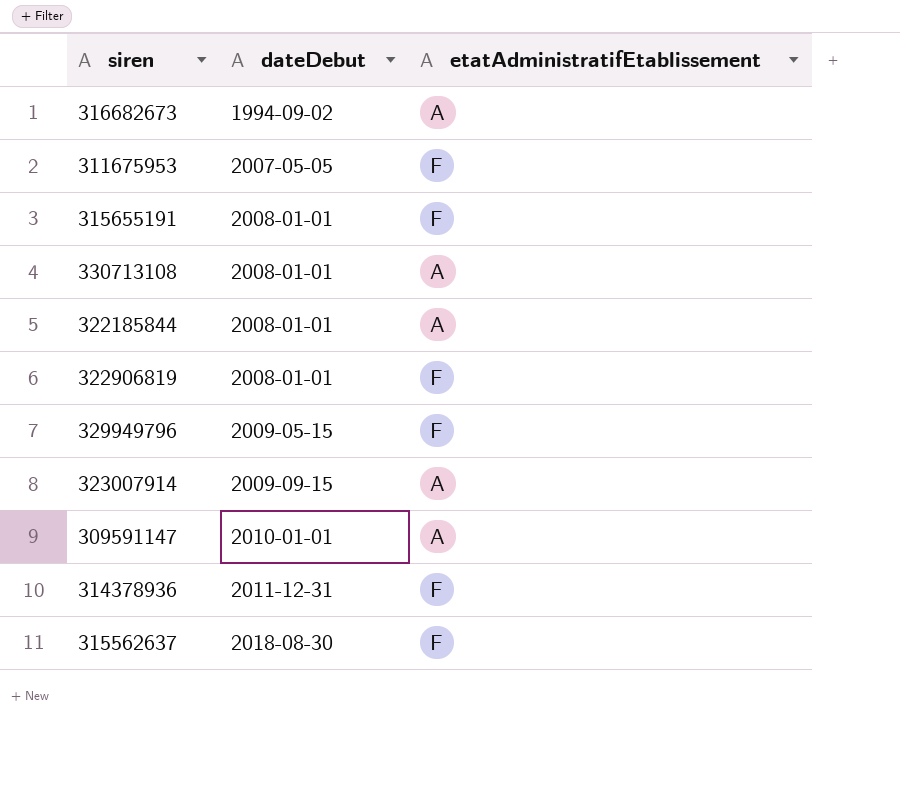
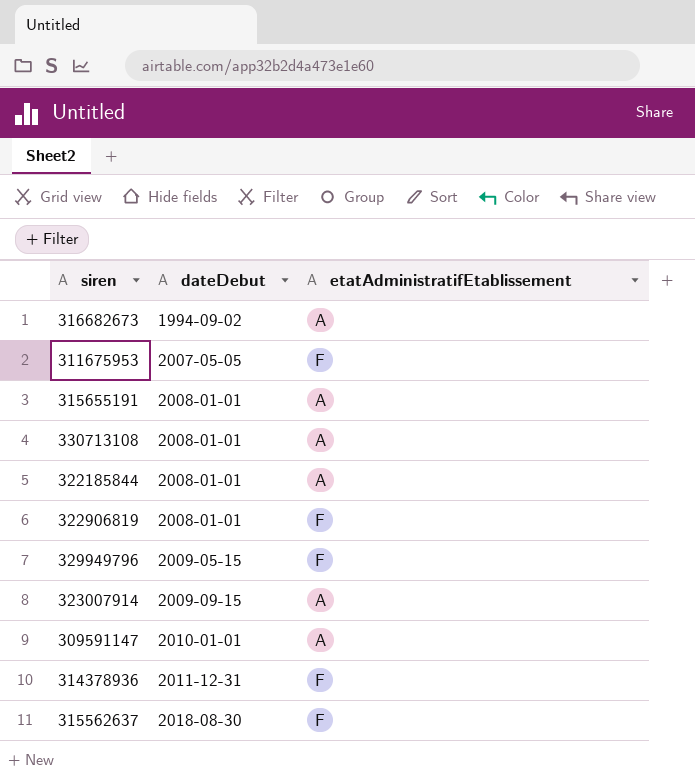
315655191 | etatAdministratifEtablissement: F -> A

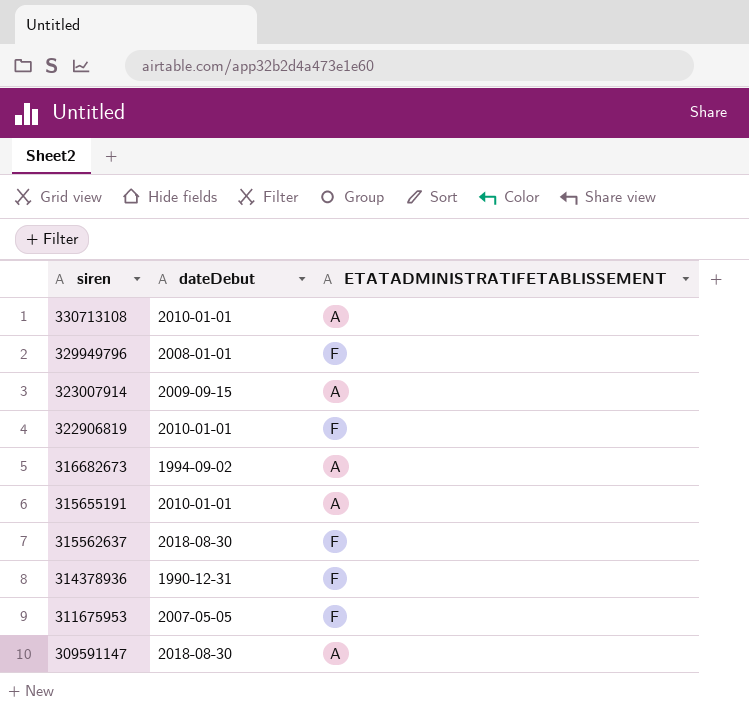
row order: dateDebut ascending -> siren descending
column name: etatAdministratifEtablissement -> ETATADMINISTRATIFETABLISSEMENT
row 322185844: 2008-01-01 | A -> none
330713108 | dateDebut: 2008-01-01 -> 2010-01-01
329949796 | dateDebut: 2009-05-15 -> 2008-01-01
322906819 | dateDebut: 2008-01-01 -> 2010-01-01
315655191 | dateDebut: 2008-01-01 -> 2010-01-01
314378936 | dateDebut: 2011-12-31 -> 1990-12-31
309591147 | dateDebut: 2010-01-01 -> 2018-08-30

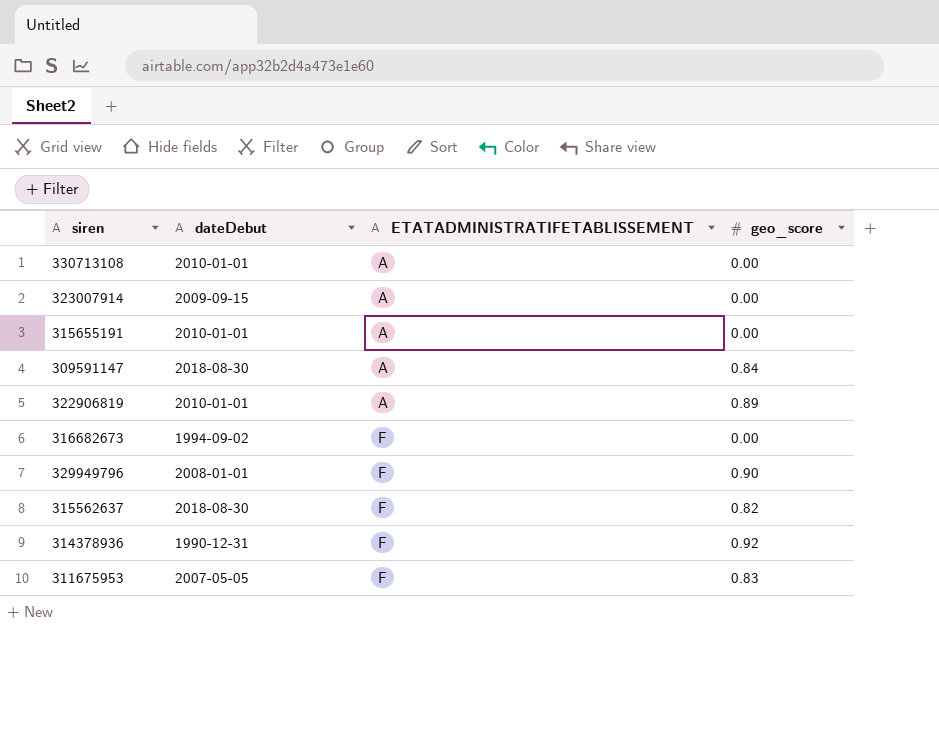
row order: siren descending -> ETATADMINISTRATIFETABLISSEMENT ascending
column geo_score | position: none -> 4
322906819 | ETATADMINISTRATIFETABLISSEMENT: F -> A
316682673 | ETATADMINISTRATIFETABLISSEMENT: A -> F

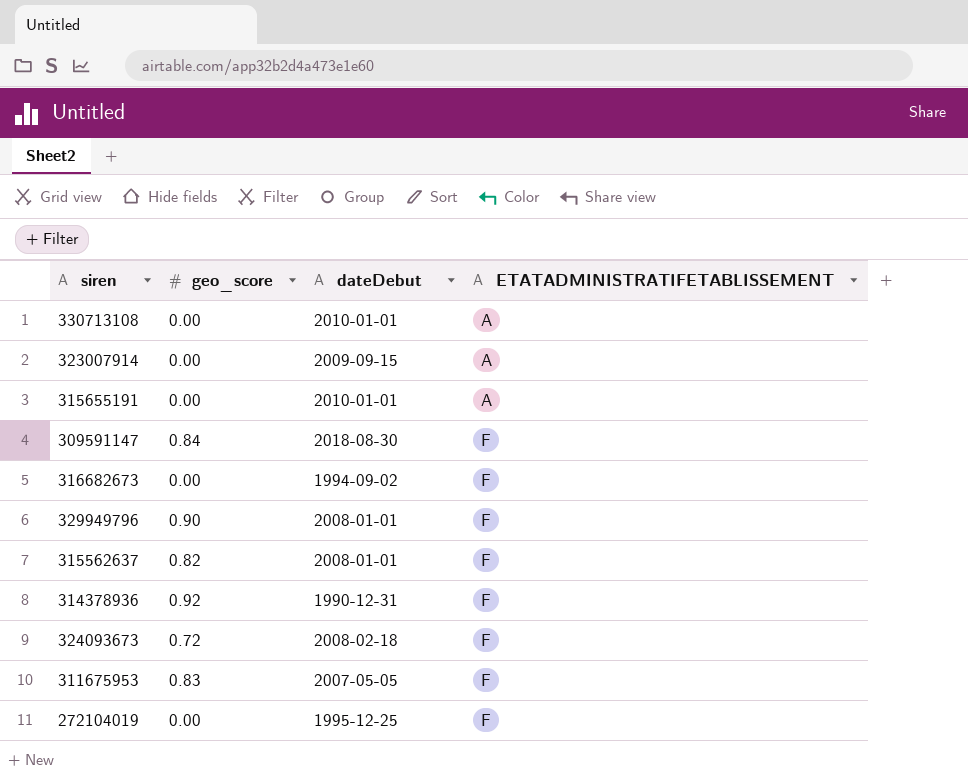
column geo_score | position: 4 -> 2
row 322906819: 2010-01-01 | A | 0.89 -> none
309591147 | ETATADMINISTRATIFETABLISSEMENT: A -> F
315562637 | dateDebut: 2018-08-30 -> 2008-01-01
row 324093673: none -> 0.72 | 2008-02-18 | F
row 272104019: none -> 0.00 | 1995-12-25 | F

